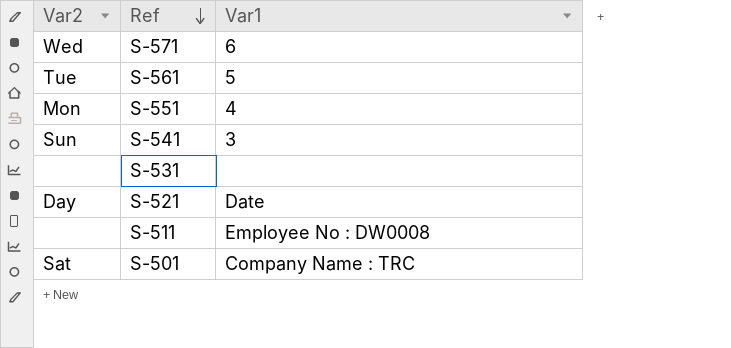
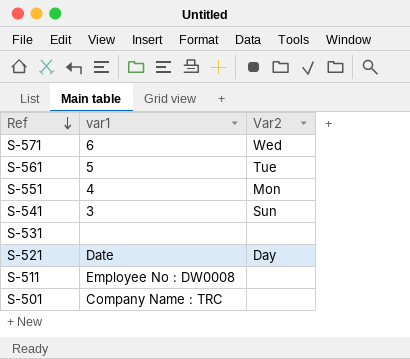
column name: Var1 -> var1
column Var2 | position: 1 -> 3
S-501 | Var2: Sat -> none

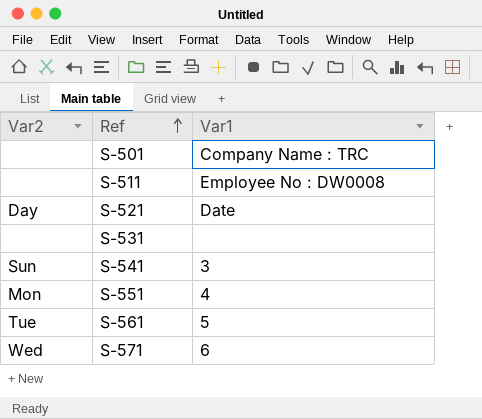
row order: Ref descending -> Ref ascending
column Var2 | position: 3 -> 1
column name: var1 -> Var1

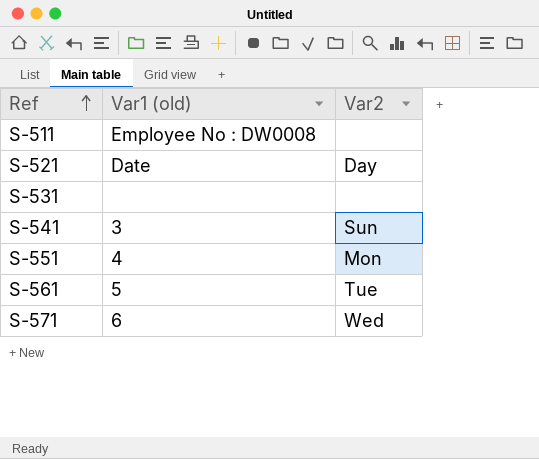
column name: Var1 -> Var1 (old)
column Var2 | position: 1 -> 3
row S-501: none | Company Name : TRC -> none

